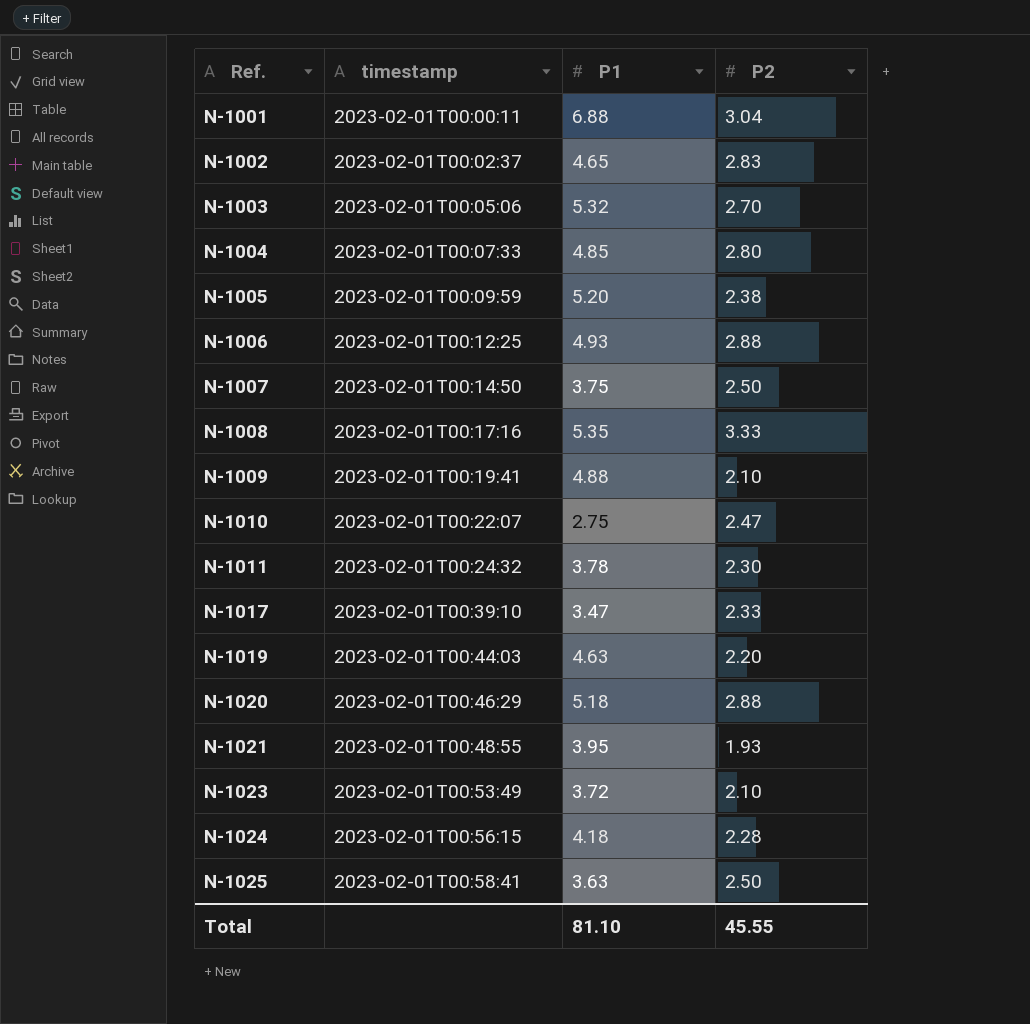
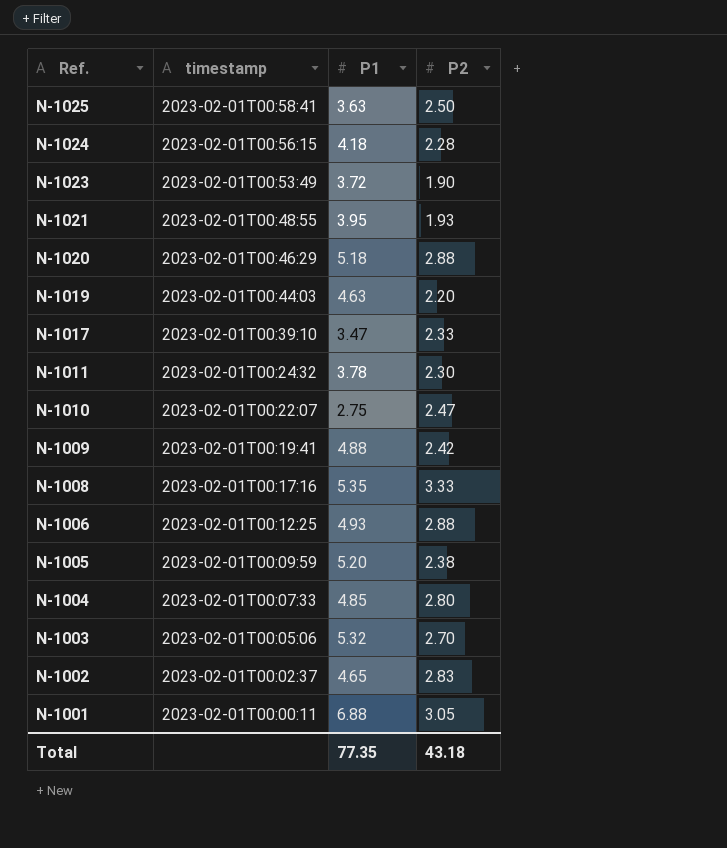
row order: Ref. ascending -> Ref. descending
row N-1007: 2023-02-01T00:14:50 | 3.75 | 2.50 -> none
N-1023 | P2: 2.10 -> 1.90
N-1009 | P2: 2.10 -> 2.42
N-1001 | P2: 3.04 -> 3.05
Total | P1: 81.10 -> 77.35
Total | P2: 45.55 -> 43.18

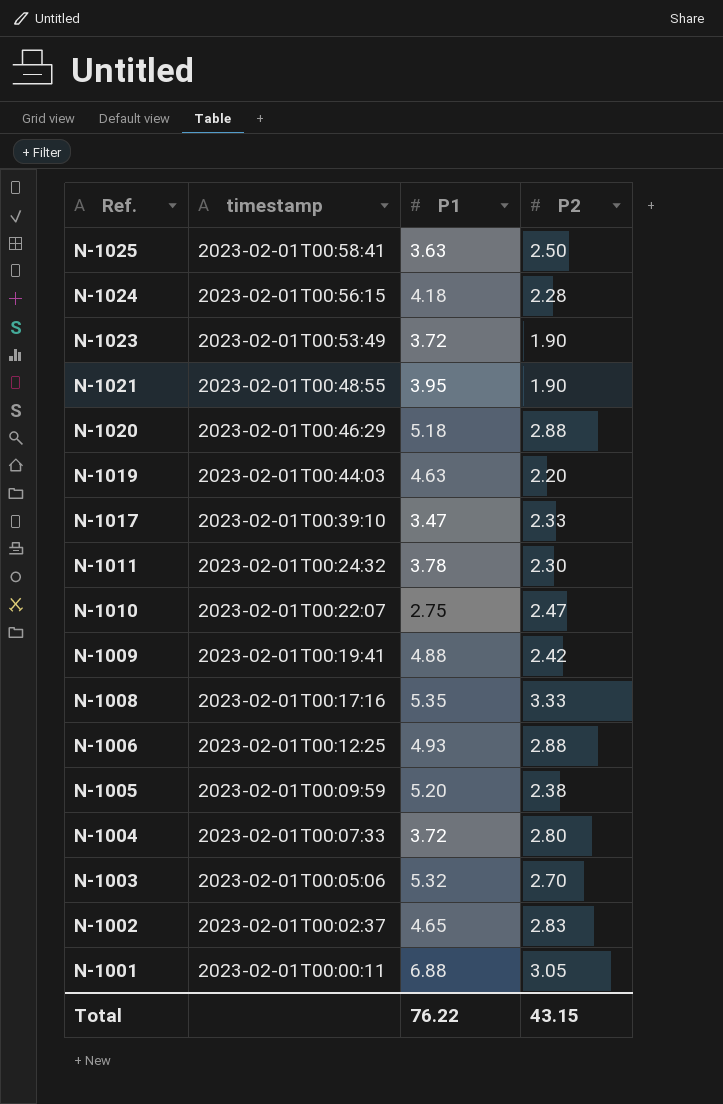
N-1021 | P2: 1.93 -> 1.90
N-1004 | P1: 4.85 -> 3.72
Total | P1: 77.35 -> 76.22
Total | P2: 43.18 -> 43.15

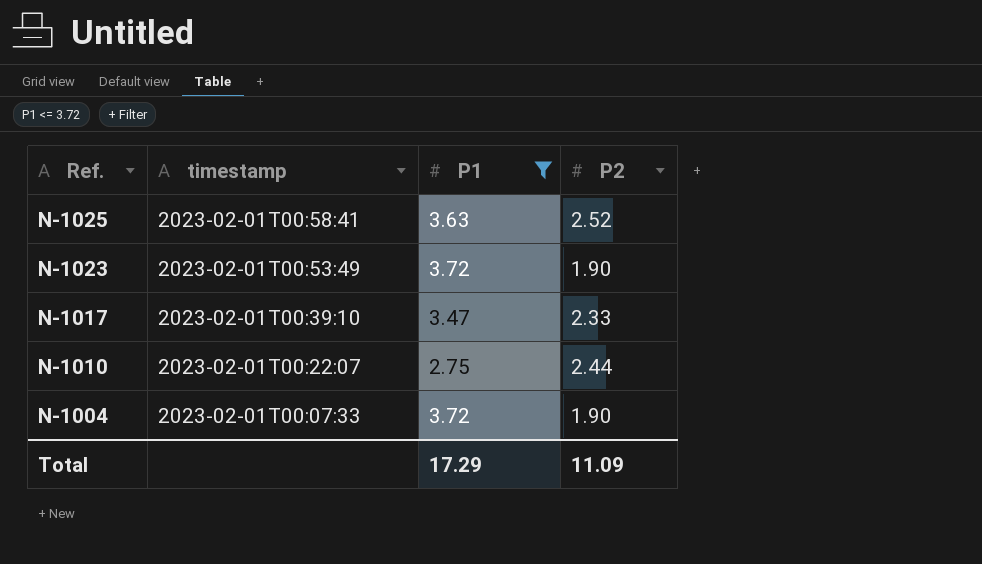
filter: none -> P1 <= 3.72
N-1025 | P2: 2.50 -> 2.52
N-1010 | P2: 2.47 -> 2.44
N-1004 | P2: 2.80 -> 1.90
Total | P1: 76.22 -> 17.29
Total | P2: 43.15 -> 11.09

